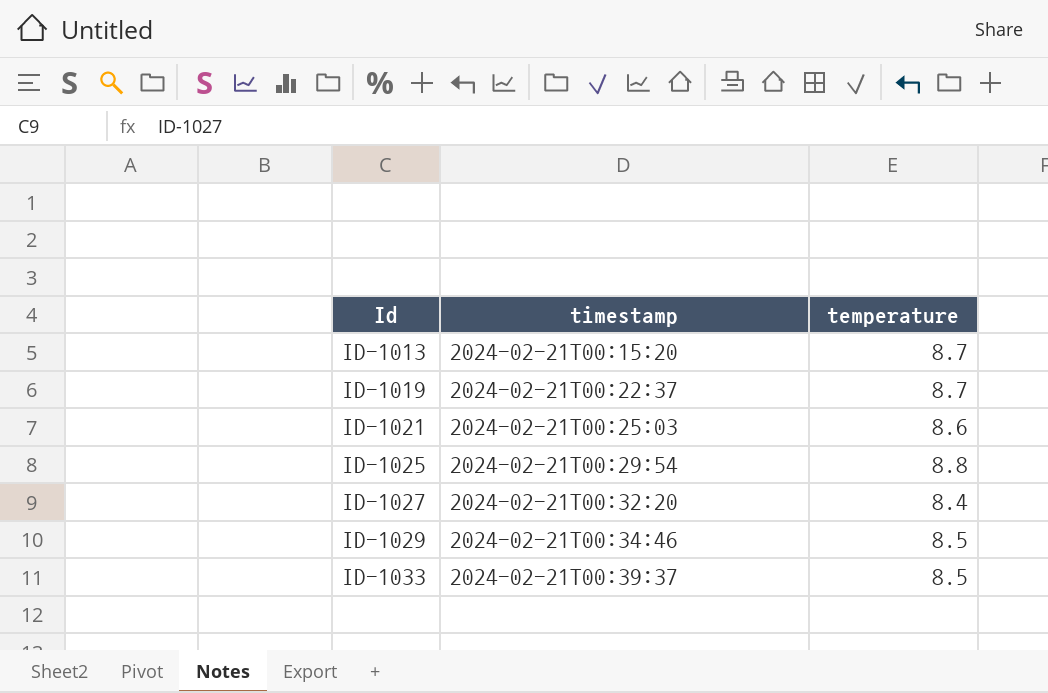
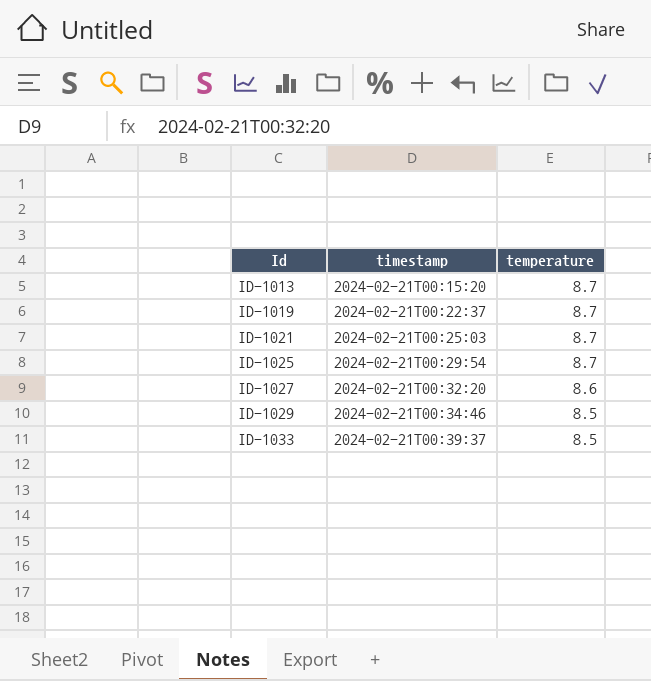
ID-1021 | temperature: 8.6 -> 8.7
ID-1025 | temperature: 8.8 -> 8.7
ID-1027 | temperature: 8.4 -> 8.6

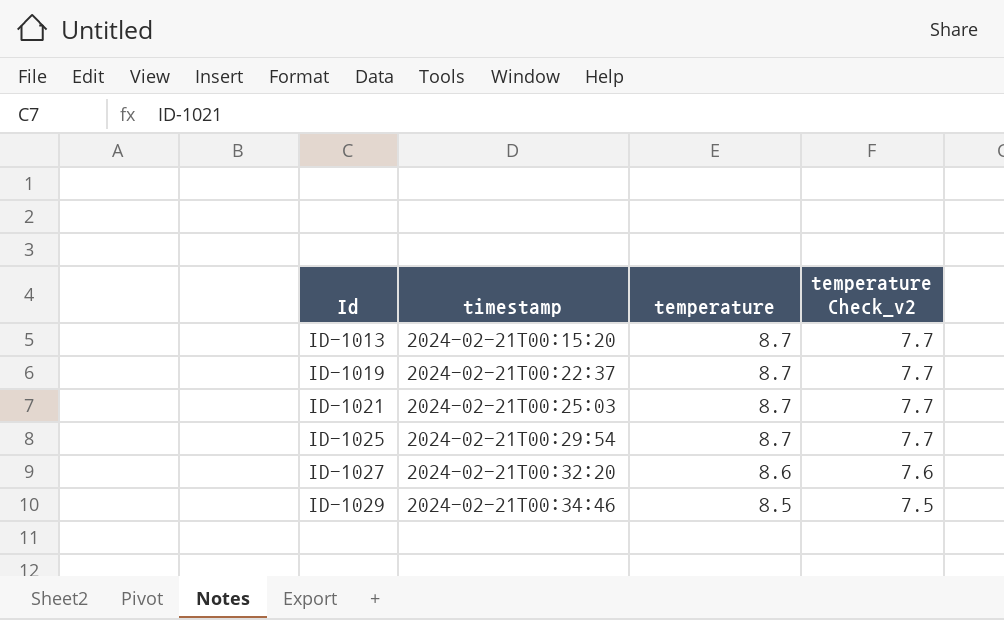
column temperature Check_v2 | formula: none -> [temperature] - 1
row ID-1033: 2024-02-21T00:39:37 | 8.5 -> none

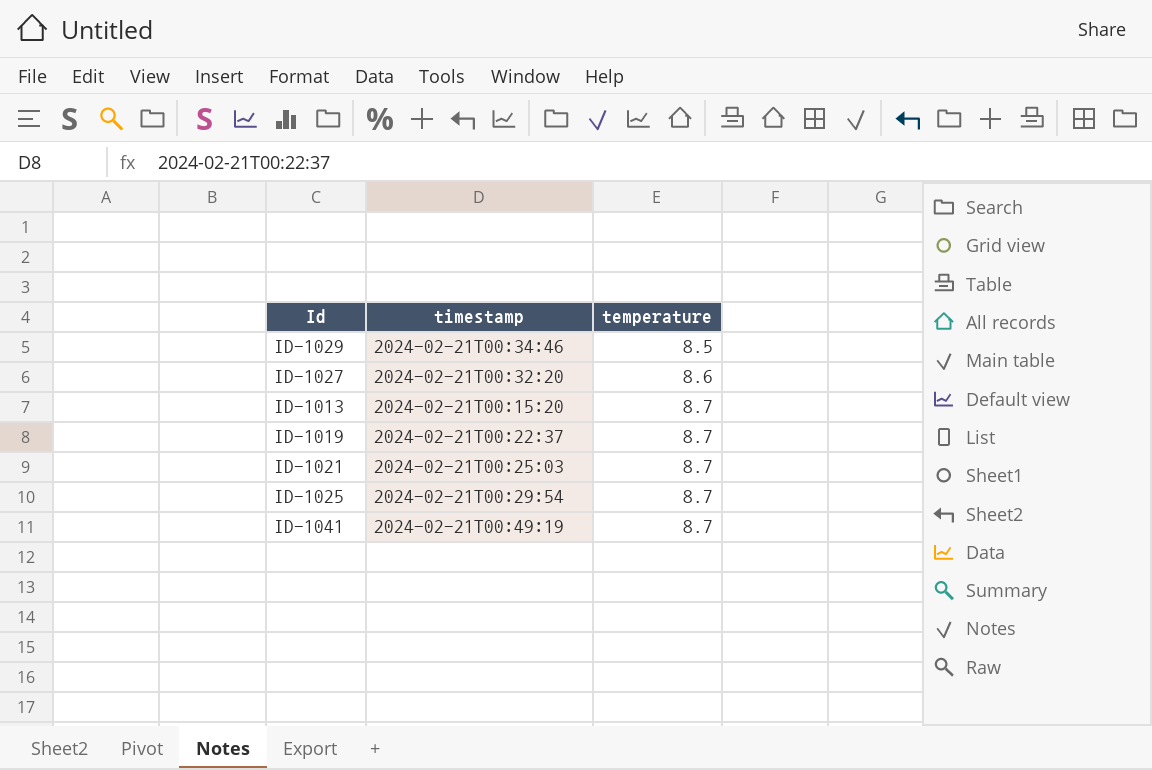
row order: Id ascending -> temperature ascending
column temperature Check_v2 | formula: [temperature] - 1 -> none
row ID-1041: none -> 2024-02-21T00:49:19 | 8.7

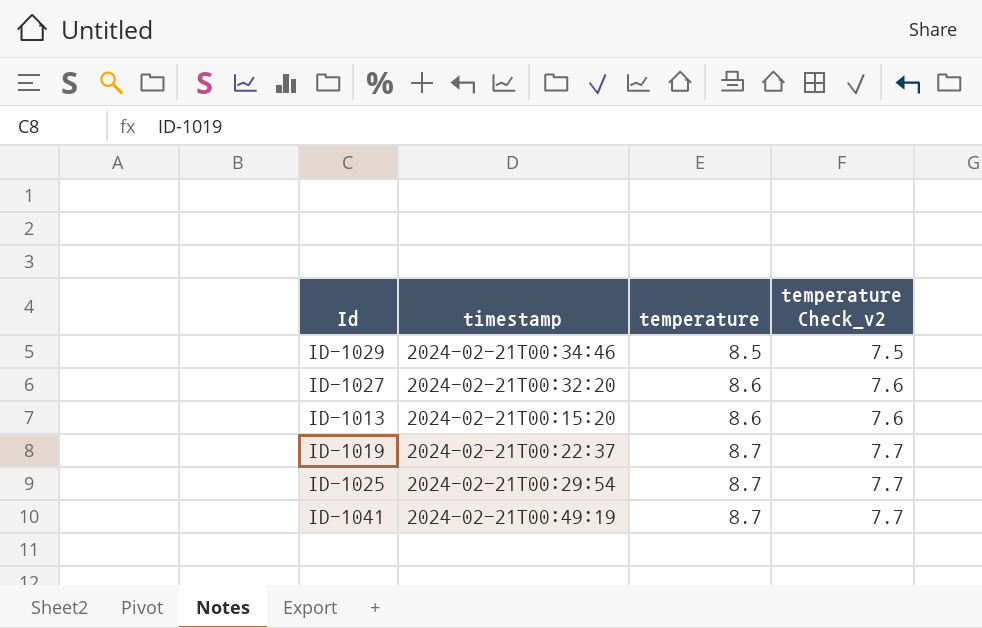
column temperature Check_v2 | formula: none -> [temperature] - 1
row ID-1021: 2024-02-21T00:25:03 | 8.7 -> none
ID-1013 | temperature: 8.7 -> 8.6

